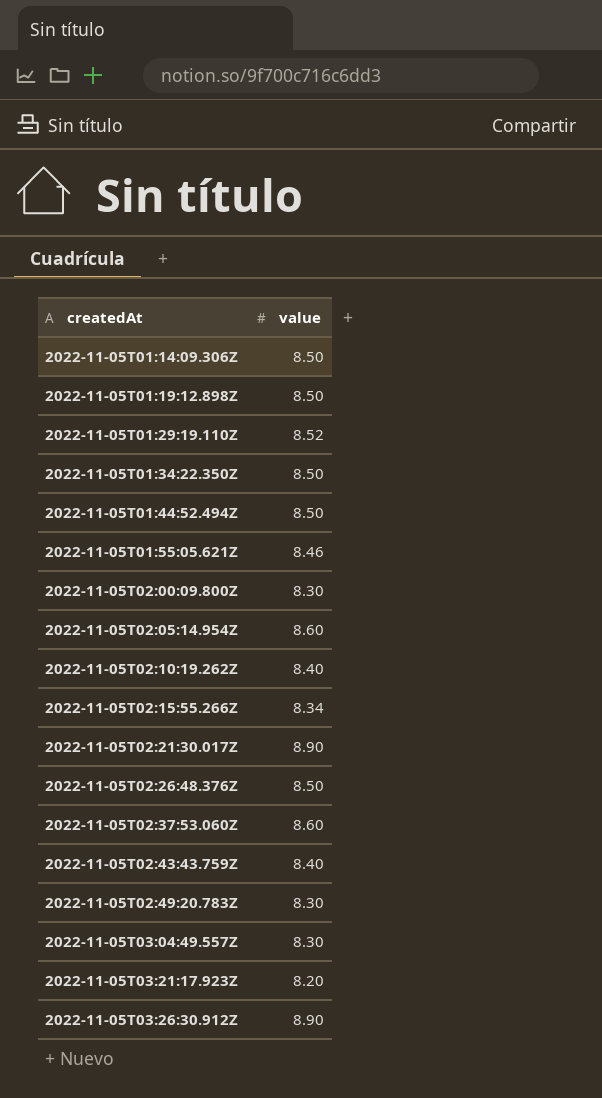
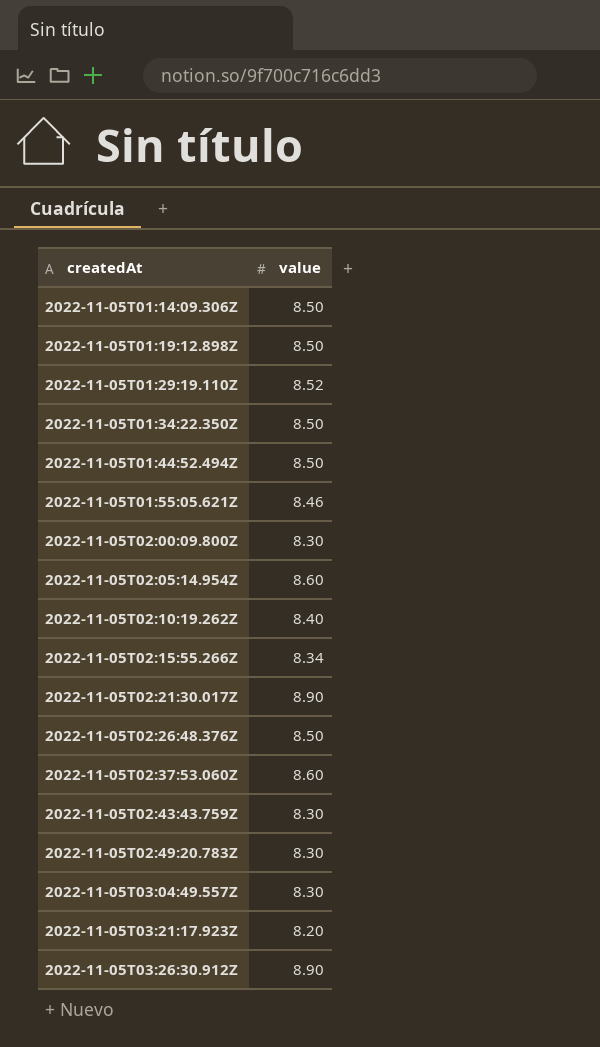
2022-11-05T02:43:43.759Z | value: 8.40 -> 8.30

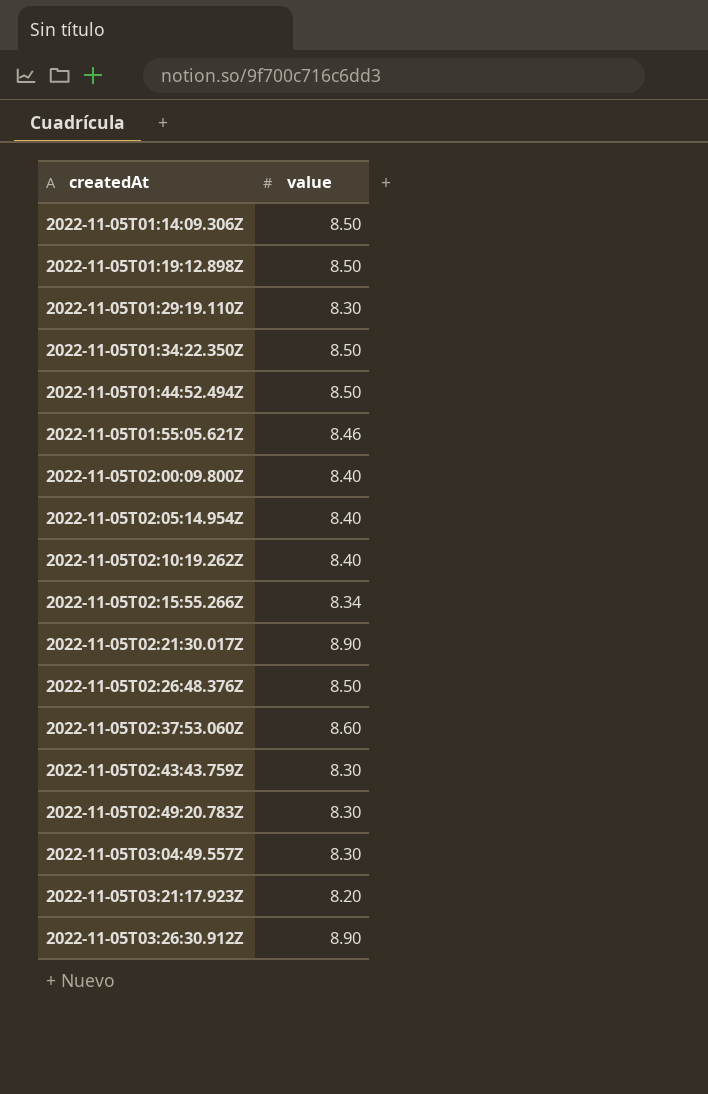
2022-11-05T01:29:19.110Z | value: 8.52 -> 8.30
2022-11-05T02:00:09.800Z | value: 8.30 -> 8.40
2022-11-05T02:05:14.954Z | value: 8.60 -> 8.40

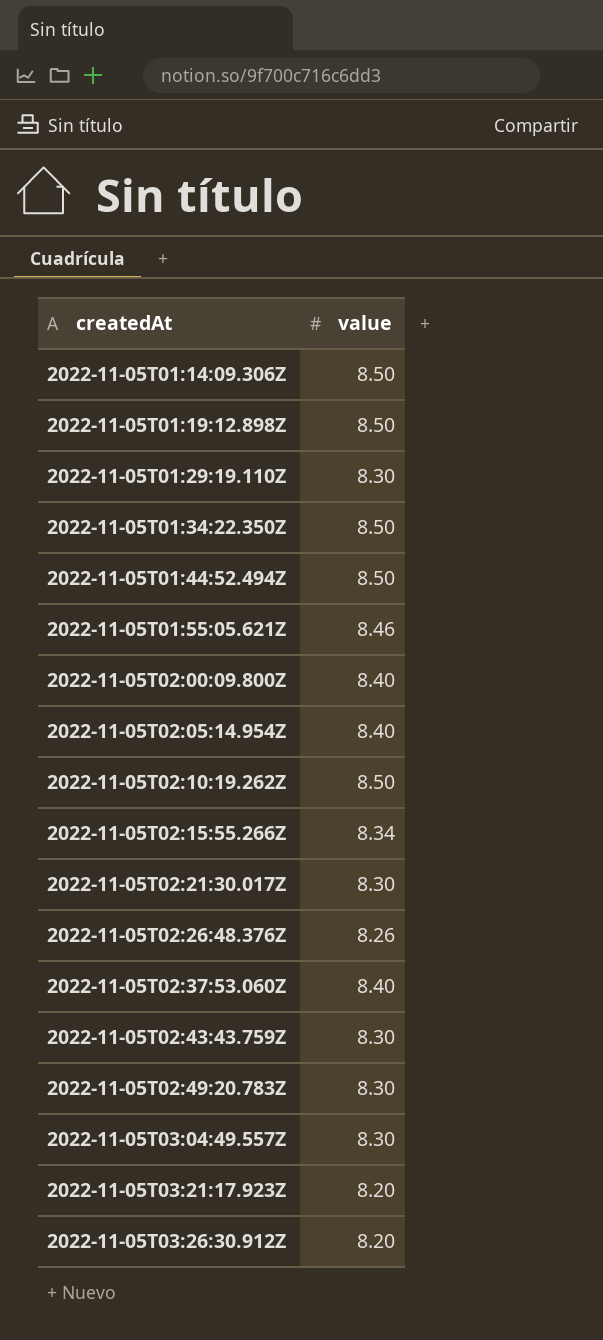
2022-11-05T02:10:19.262Z | value: 8.40 -> 8.50
2022-11-05T02:21:30.017Z | value: 8.90 -> 8.30
2022-11-05T02:26:48.376Z | value: 8.50 -> 8.26
2022-11-05T02:37:53.060Z | value: 8.60 -> 8.40
2022-11-05T03:26:30.912Z | value: 8.90 -> 8.20

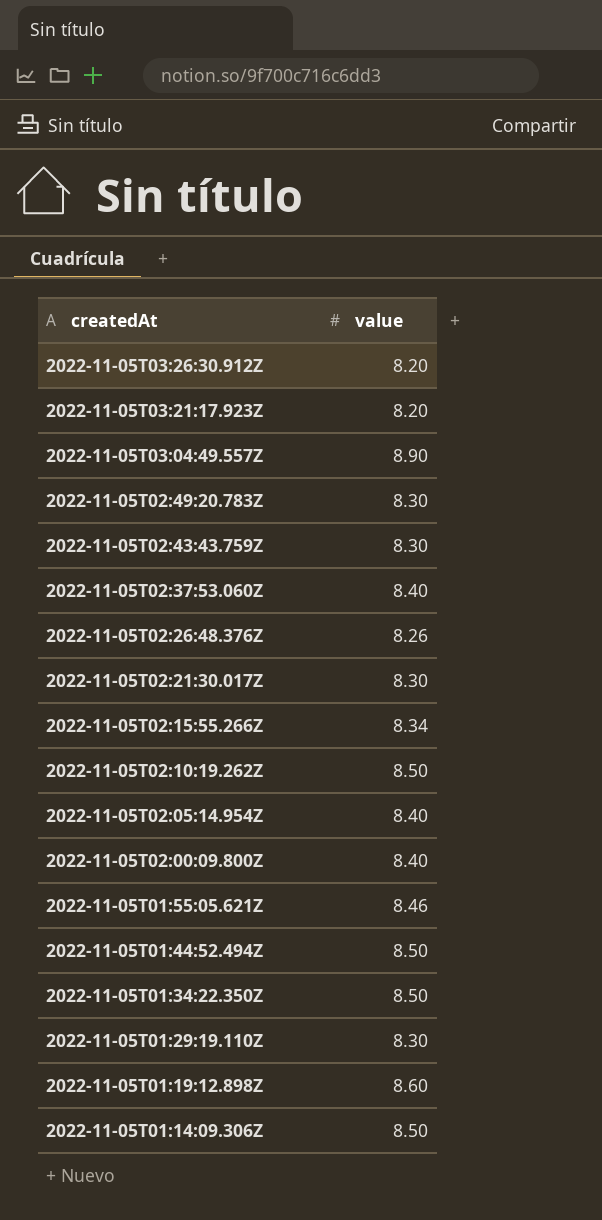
row order: createdAt ascending -> createdAt descending
2022-11-05T03:04:49.557Z | value: 8.30 -> 8.90
2022-11-05T01:19:12.898Z | value: 8.50 -> 8.60

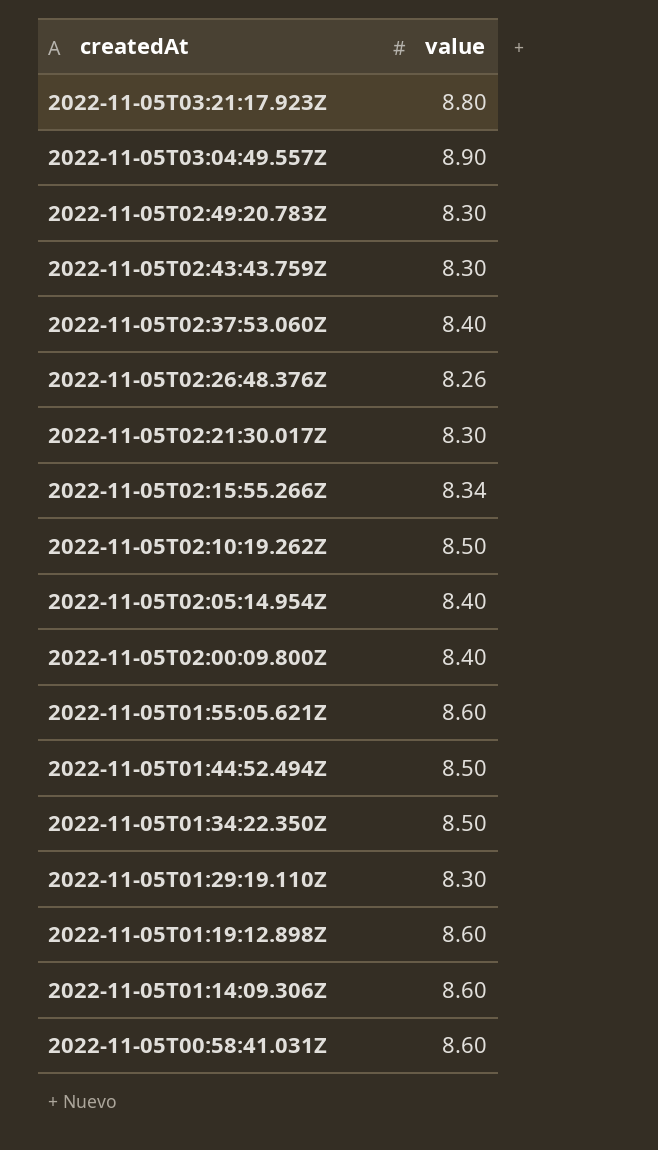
row 2022-11-05T03:26:30.912Z: 8.20 -> none
2022-11-05T03:21:17.923Z | value: 8.20 -> 8.80
2022-11-05T01:55:05.621Z | value: 8.46 -> 8.60
2022-11-05T01:14:09.306Z | value: 8.50 -> 8.60
row 2022-11-05T00:58:41.031Z: none -> 8.60

